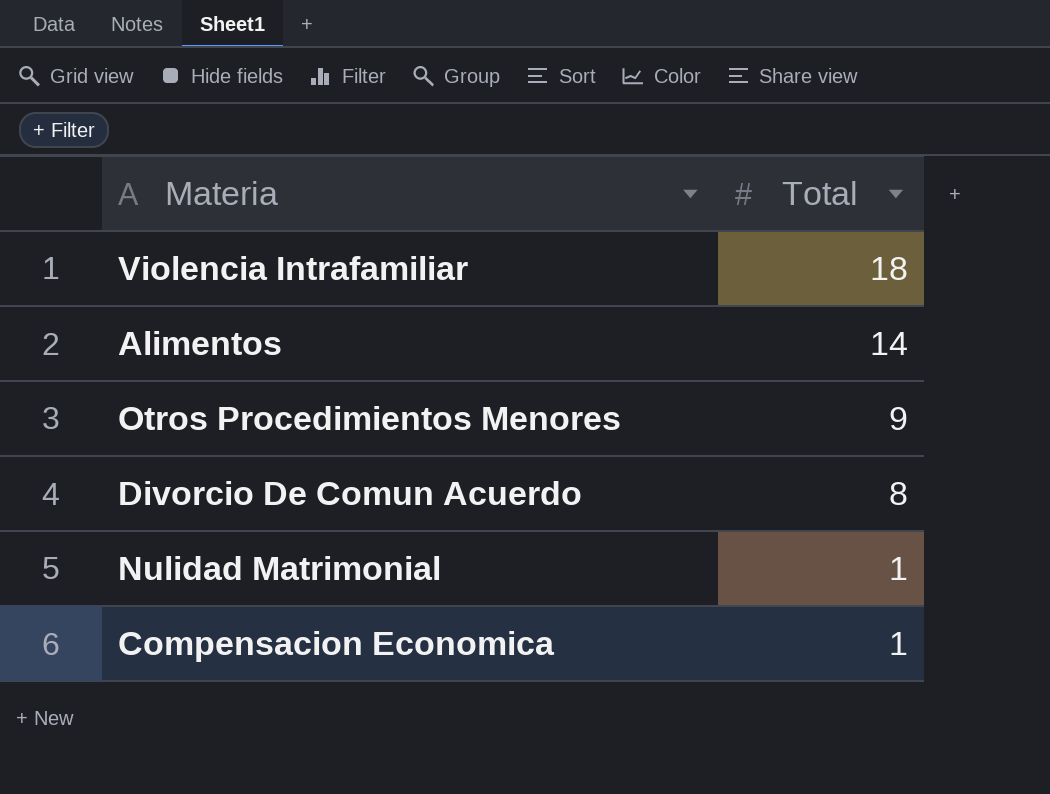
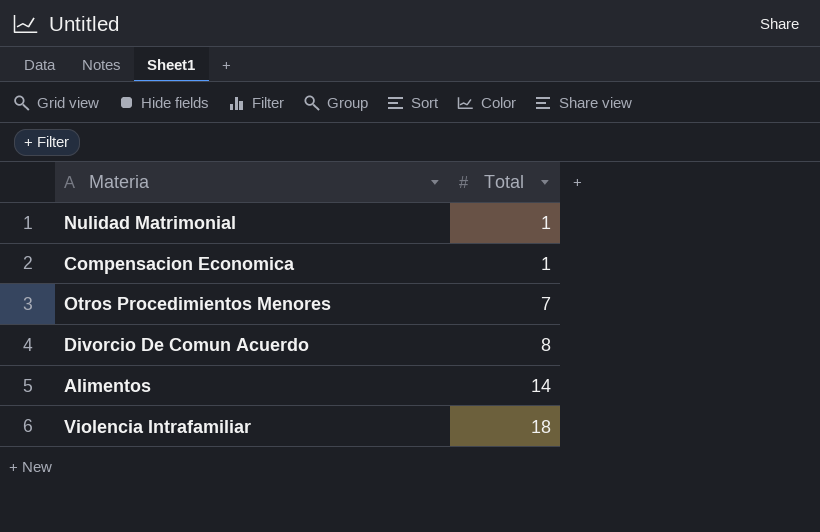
row order: Total descending -> Total ascending
Otros Procedimientos Menores | Total: 9 -> 7

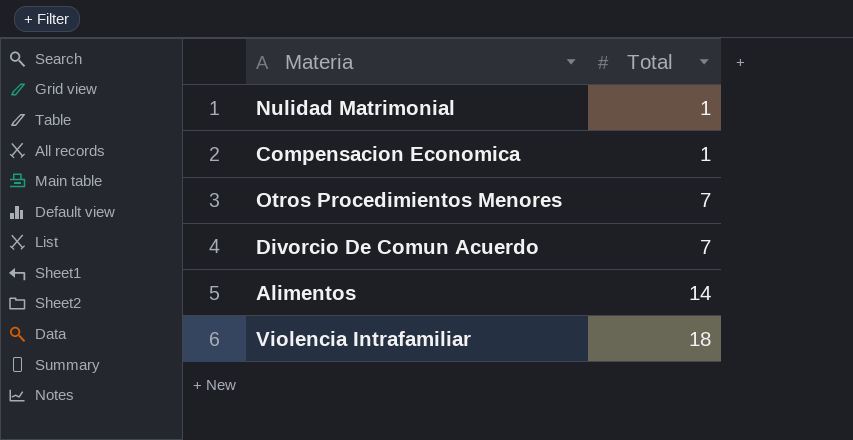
Divorcio De Comun Acuerdo | Total: 8 -> 7

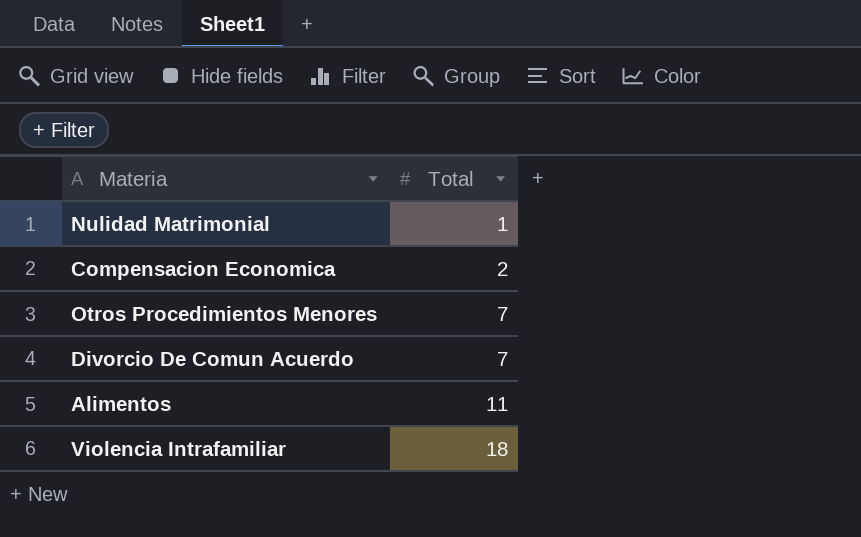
Compensacion Economica | Total: 1 -> 2
Alimentos | Total: 14 -> 11

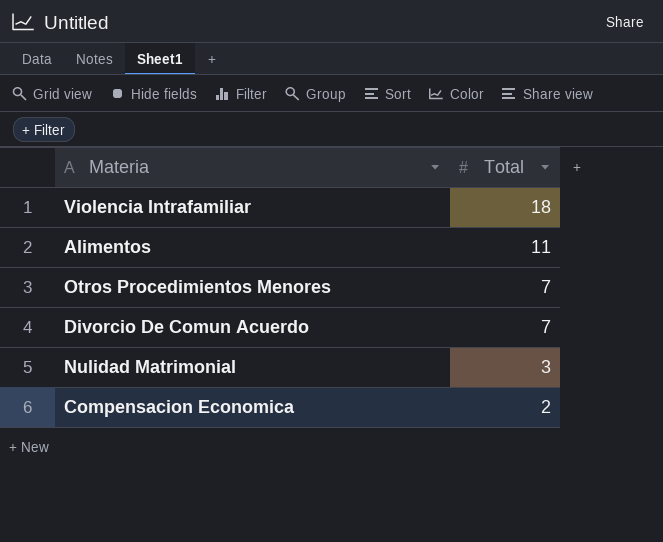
row order: Total ascending -> Total descending
Nulidad Matrimonial | Total: 1 -> 3

